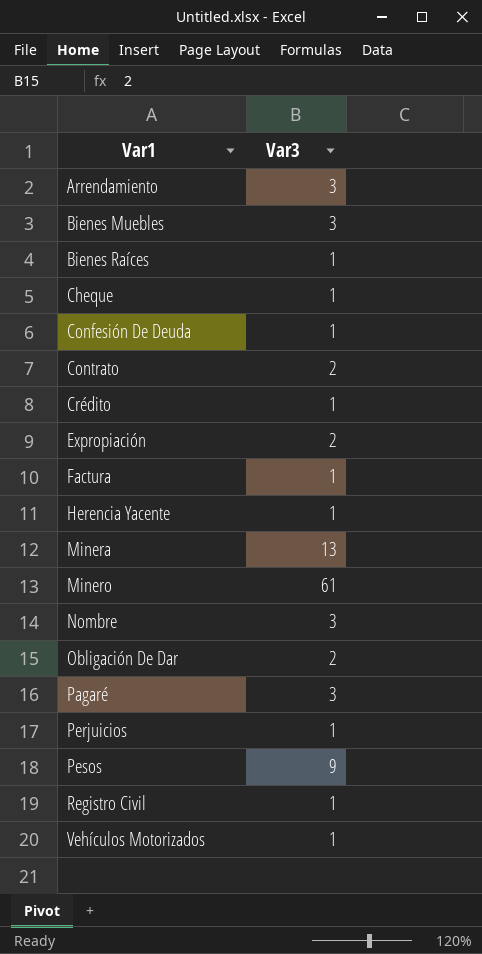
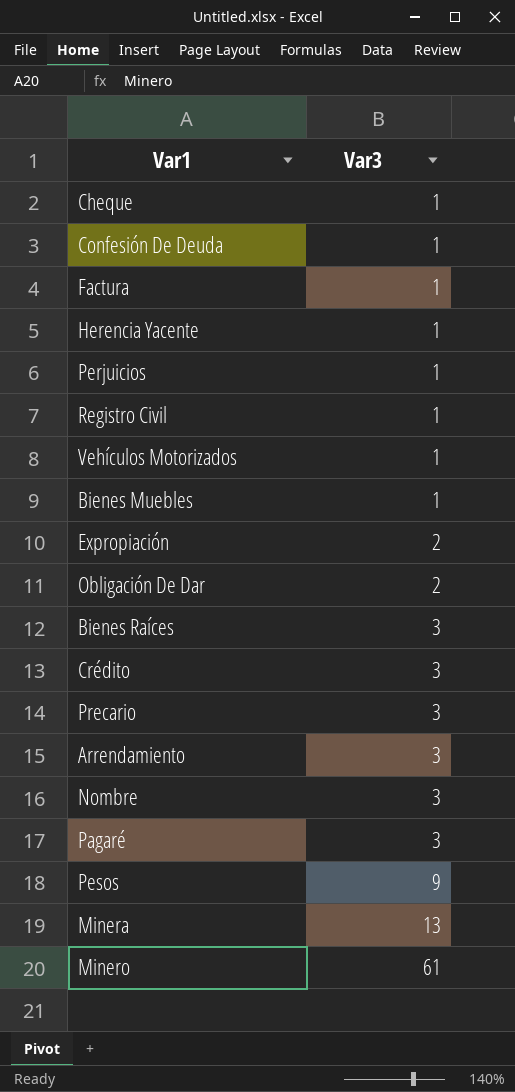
row order: Var1 ascending -> Var3 ascending
row Contrato: 2 -> none
Bienes Muebles | Var3: 3 -> 1
Bienes Raíces | Var3: 1 -> 3
Crédito | Var3: 1 -> 3
row Precario: none -> 3

